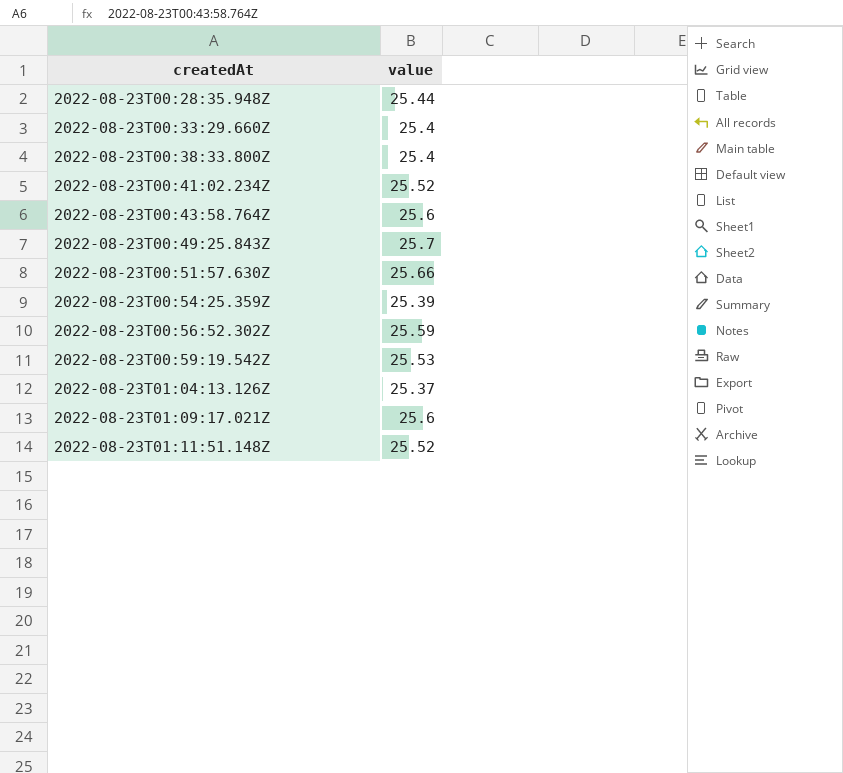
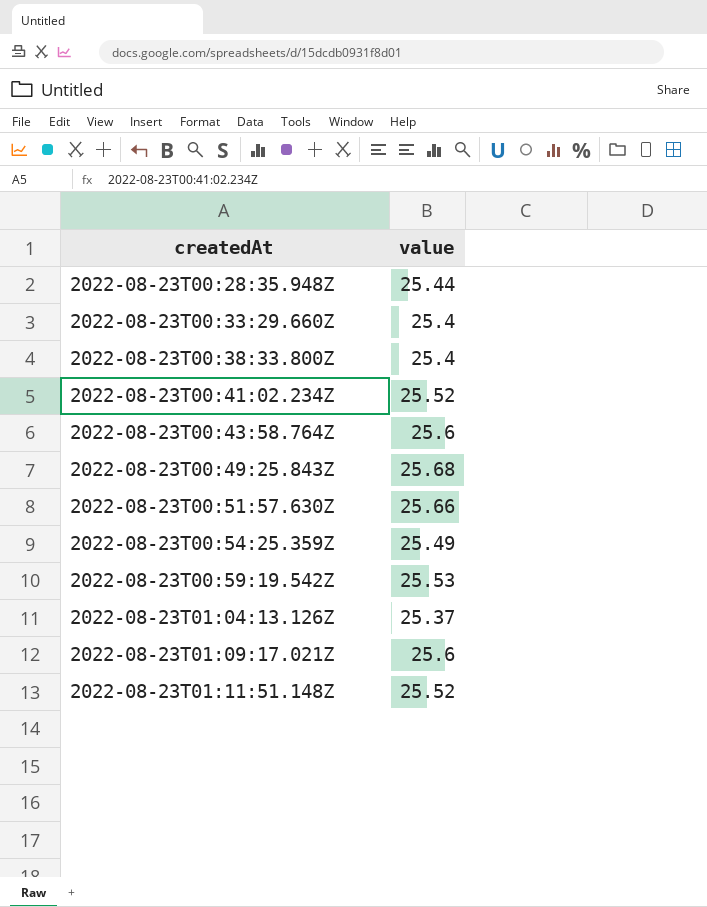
row 2022-08-23T00:56:52.302Z: 25.59 -> none
2022-08-23T00:49:25.843Z | value: 25.7 -> 25.68
2022-08-23T00:54:25.359Z | value: 25.39 -> 25.49

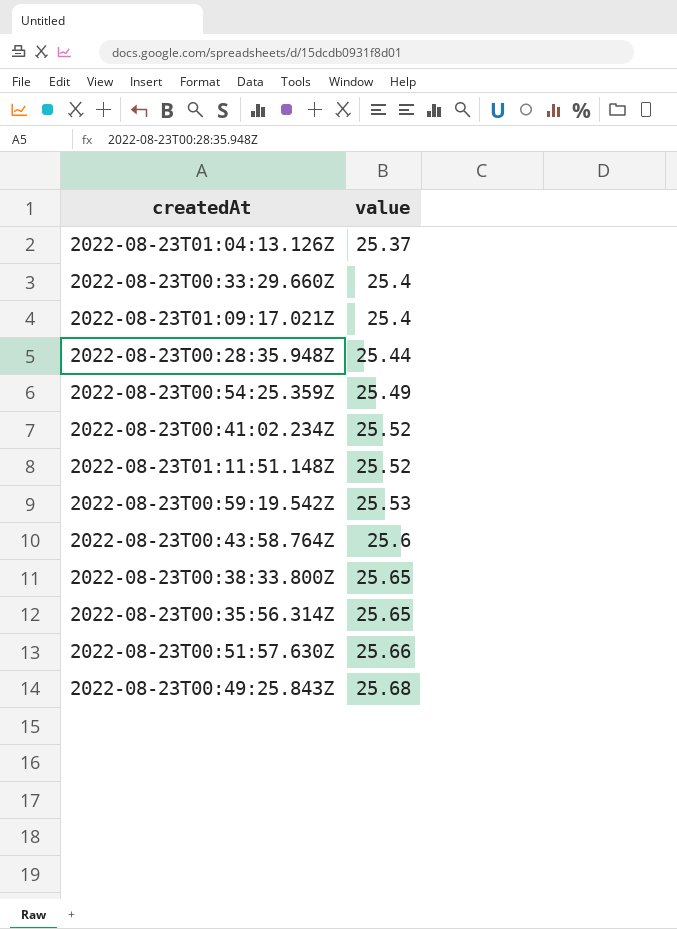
row order: createdAt ascending -> value ascending
2022-08-23T01:09:17.021Z | value: 25.6 -> 25.4
2022-08-23T00:38:33.800Z | value: 25.4 -> 25.65
row 2022-08-23T00:35:56.314Z: none -> 25.65

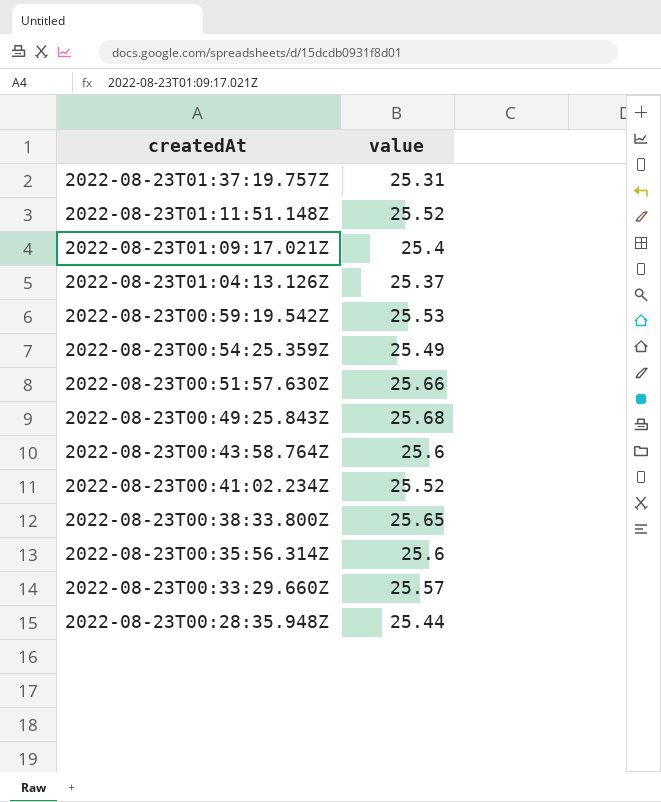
row order: value ascending -> createdAt descending
row 2022-08-23T01:37:19.757Z: none -> 25.31
2022-08-23T00:35:56.314Z | value: 25.65 -> 25.6
2022-08-23T00:33:29.660Z | value: 25.4 -> 25.57

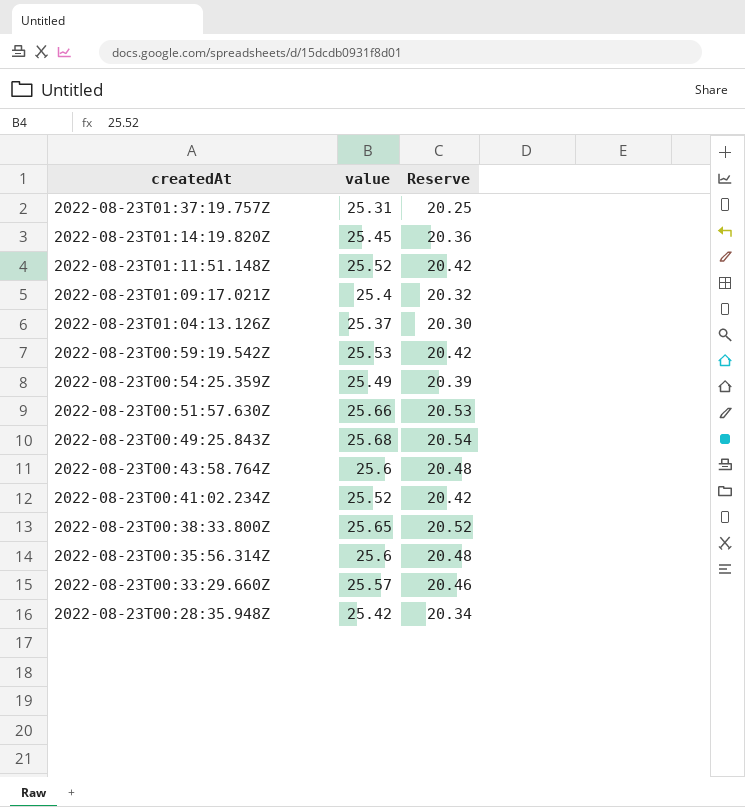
column Reserve | formula: none -> [value] * 0.8
row 2022-08-23T01:14:19.820Z: none -> 25.45 | 20.36
2022-08-23T00:28:35.948Z | value: 25.44 -> 25.42

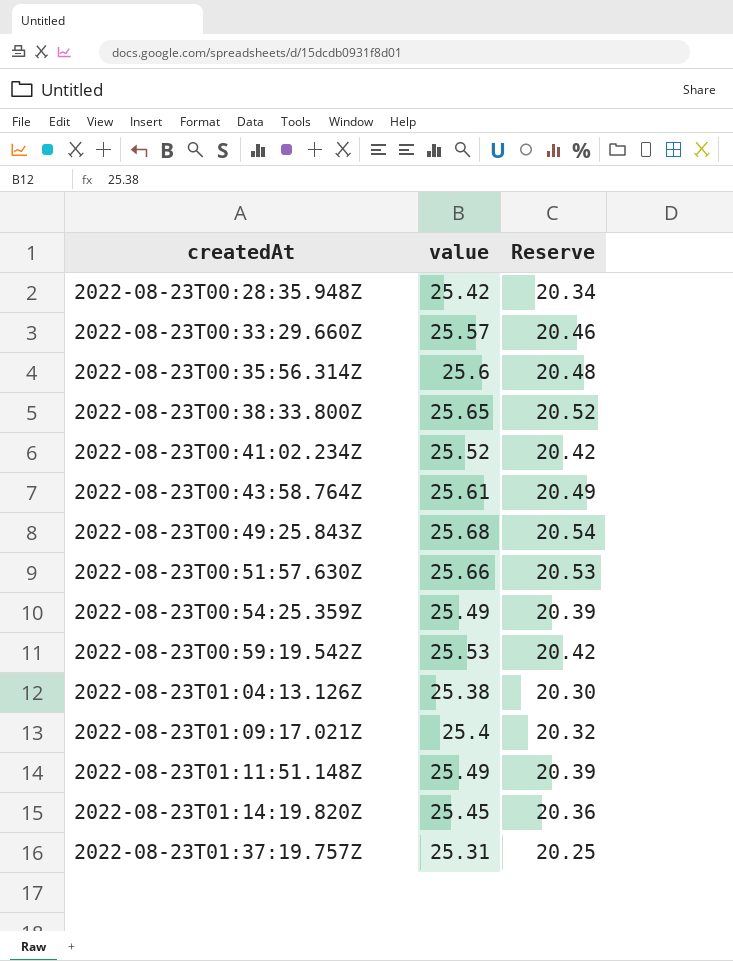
row order: createdAt descending -> createdAt ascending
2022-08-23T00:43:58.764Z | value: 25.6 -> 25.61
2022-08-23T00:43:58.764Z | Reserve: 20.48 -> 20.49
2022-08-23T01:04:13.126Z | value: 25.37 -> 25.38
2022-08-23T01:11:51.148Z | value: 25.52 -> 25.49
2022-08-23T01:11:51.148Z | Reserve: 20.42 -> 20.39

